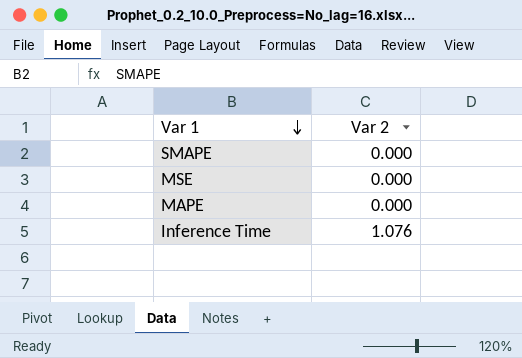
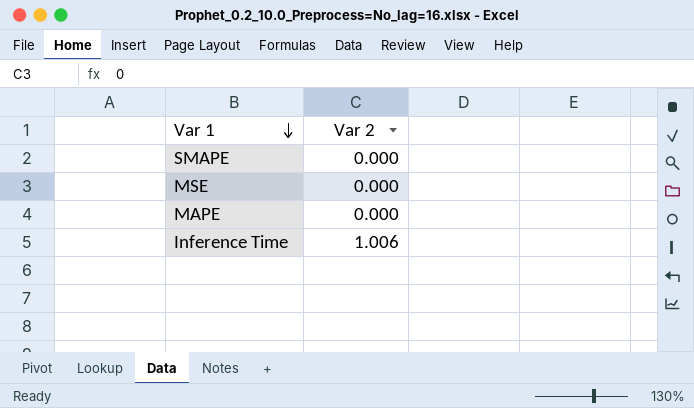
Inference Time | Var 2: 1.076 -> 1.006

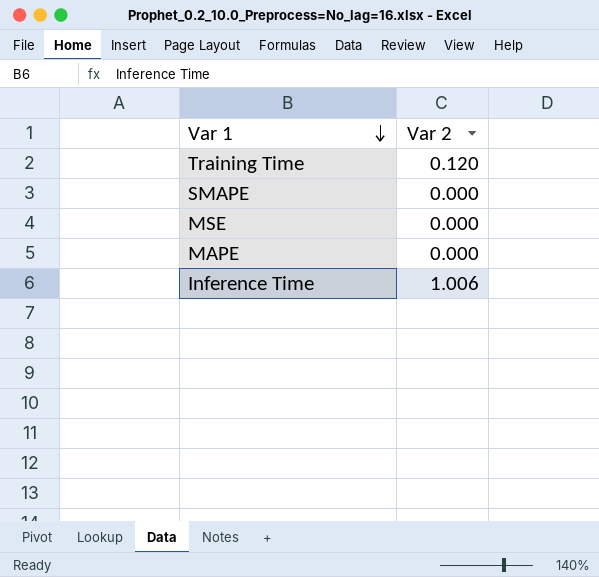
row Training Time: none -> 0.120

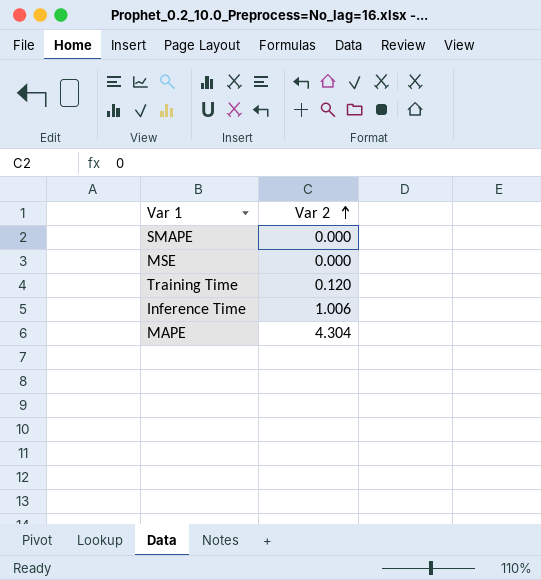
row order: Var 1 descending -> Var 2 ascending
MAPE | Var 2: 0.000 -> 4.304

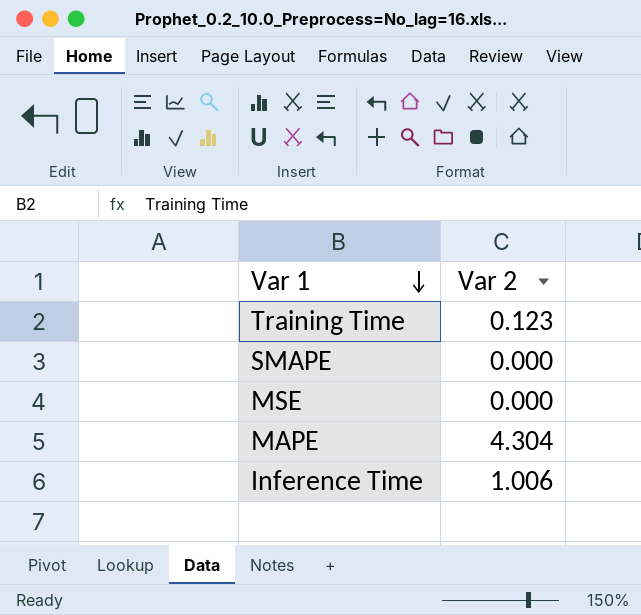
row order: Var 2 ascending -> Var 1 descending
Training Time | Var 2: 0.120 -> 0.123

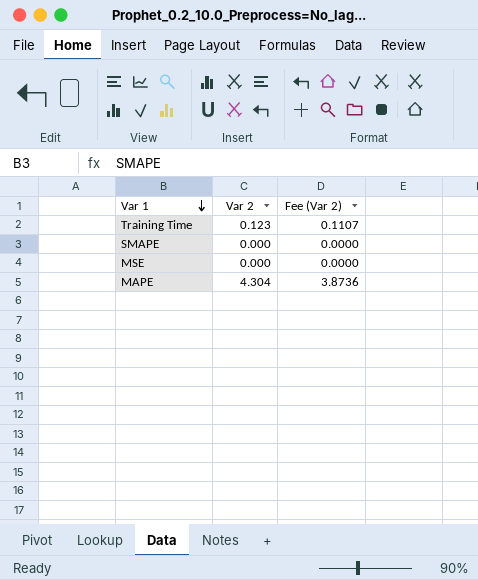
column Fee (Var 2) | formula: none -> [Var 2] * 0.9
row Inference Time: 1.006 -> none

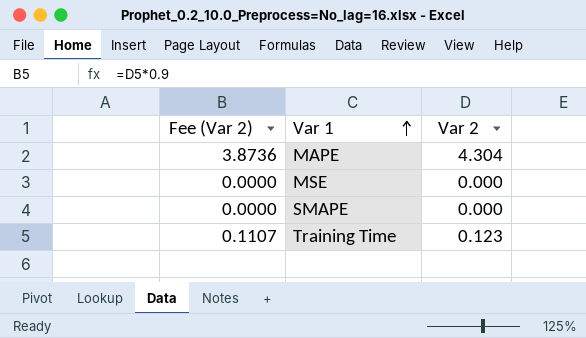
row order: Var 1 descending -> Var 1 ascending
column Fee (Var 2) | position: 3 -> 1

